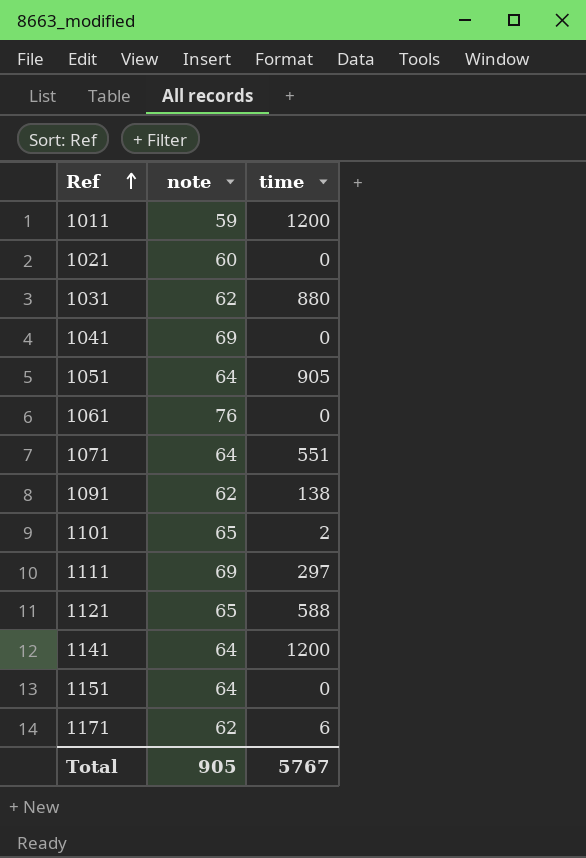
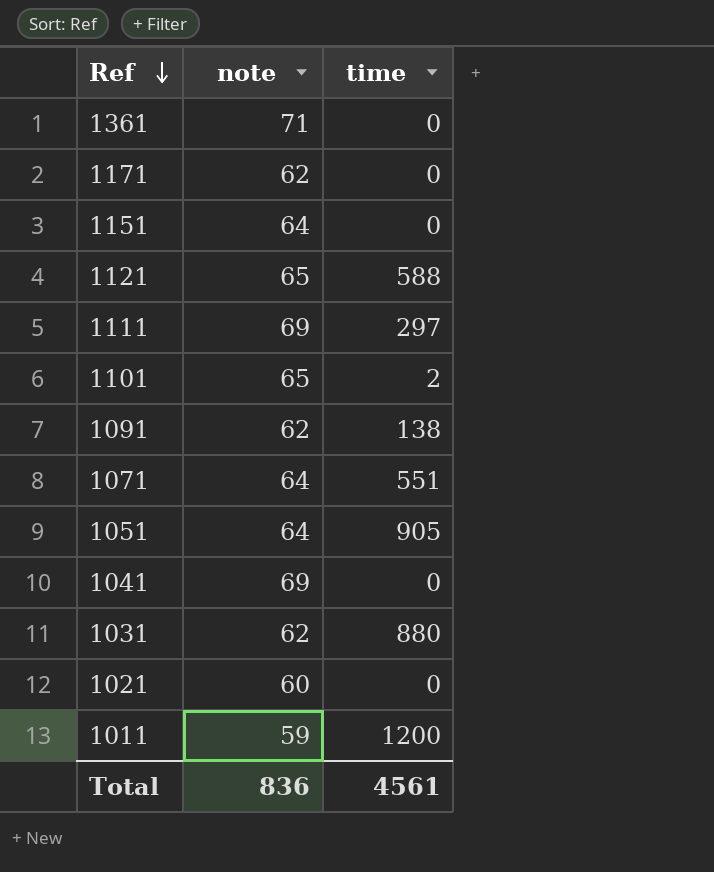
row order: Ref ascending -> Ref descending
row 1061: 76 | 0 -> none
row 1141: 64 | 1200 -> none
row 1361: none -> 71 | 0
1171 | time: 6 -> 0
Total | note: 905 -> 836
Total | time: 5767 -> 4561

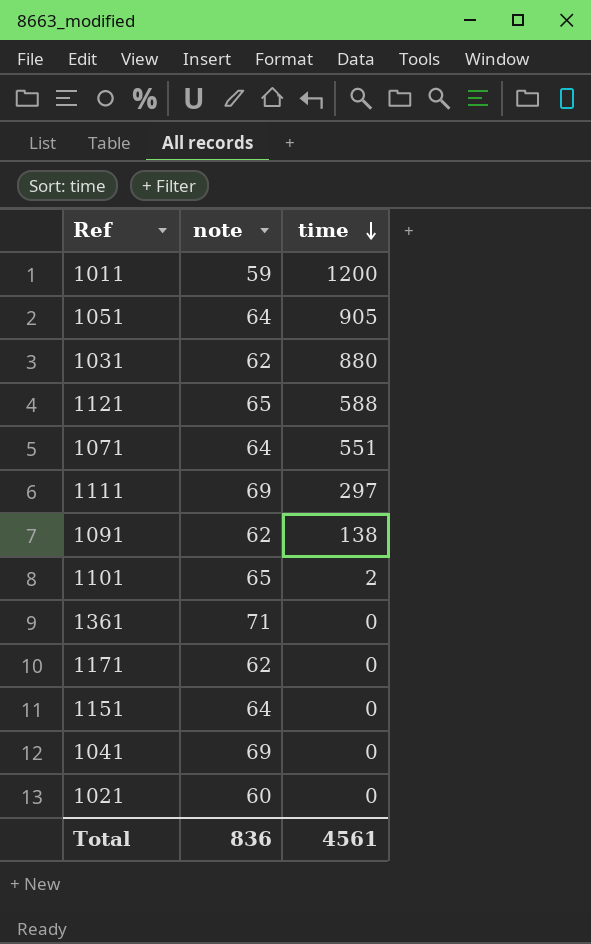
row order: Ref descending -> time descending

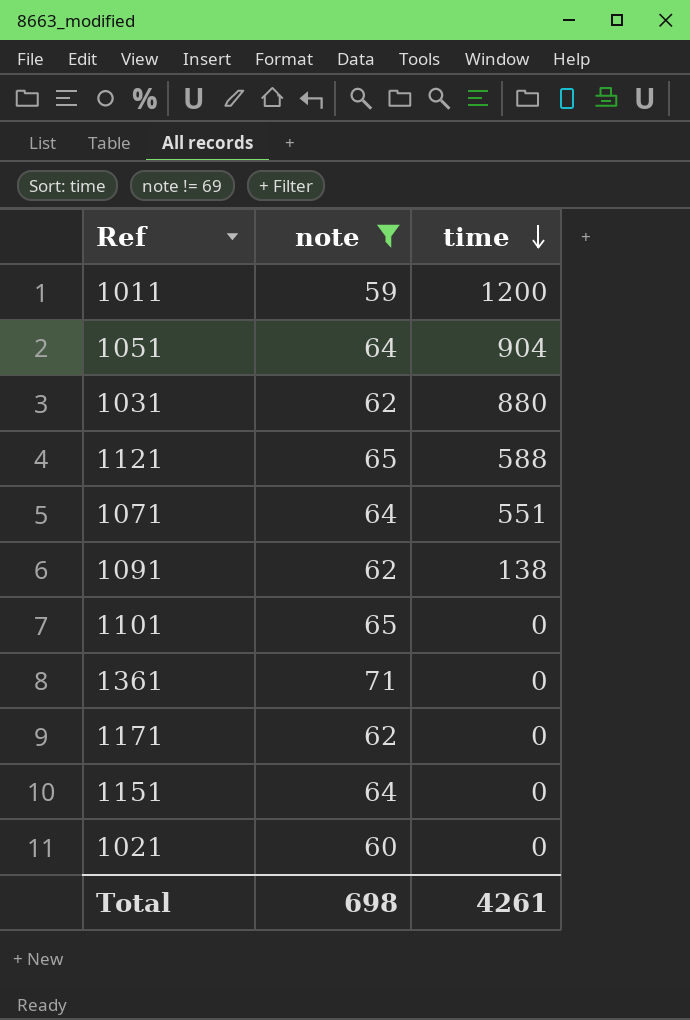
filter: none -> note != 69
1051 | time: 905 -> 904
1101 | time: 2 -> 0
Total | note: 836 -> 698
Total | time: 4561 -> 4261

